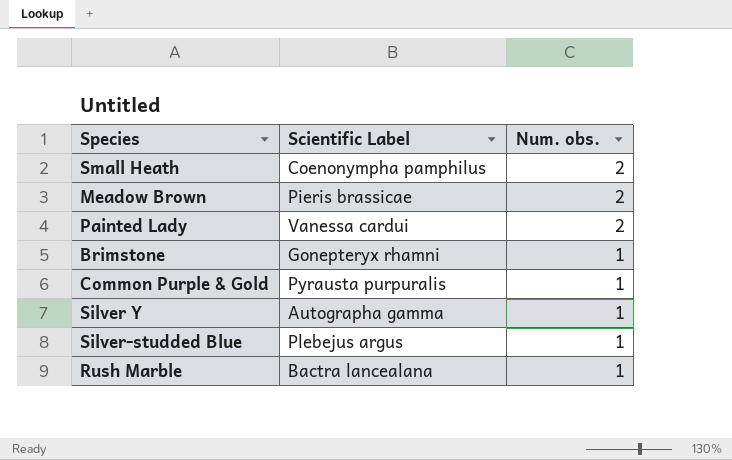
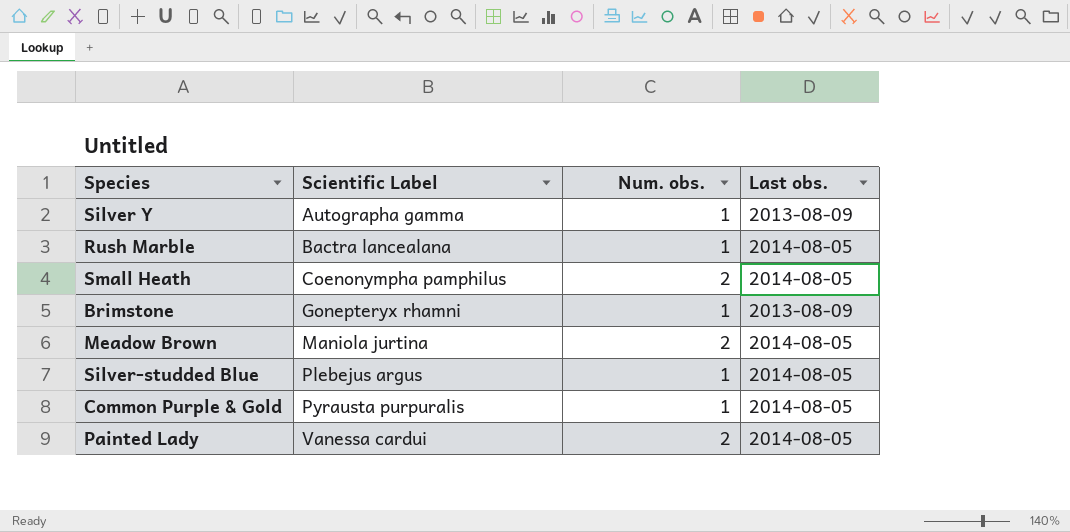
row order: Num. obs. descending -> Scientific Label ascending
column Last obs. | position: none -> 4
Meadow Brown | Scientific Label: Pieris brassicae -> Maniola jurtina

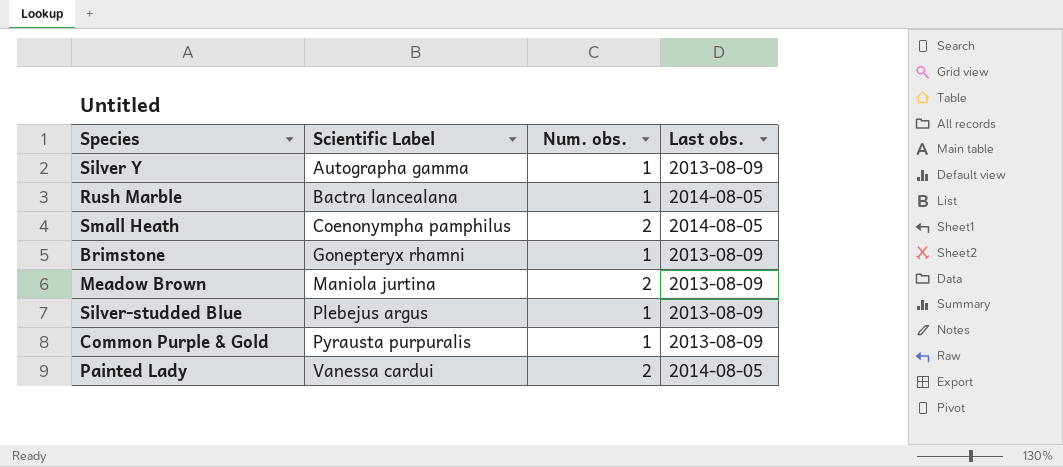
Meadow Brown | Last obs.: 2014-08-05 -> 2013-08-09
Silver-studded Blue | Last obs.: 2014-08-05 -> 2013-08-09
Common Purple & Gold | Last obs.: 2014-08-05 -> 2013-08-09

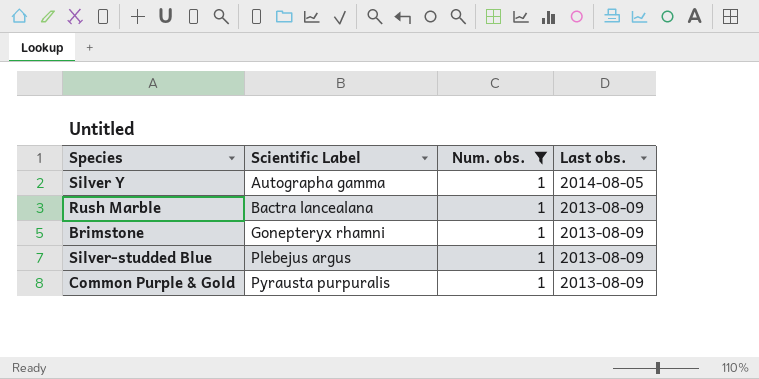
filter: none -> Num. obs. = 1
Silver Y | Last obs.: 2013-08-09 -> 2014-08-05
Rush Marble | Last obs.: 2014-08-05 -> 2013-08-09

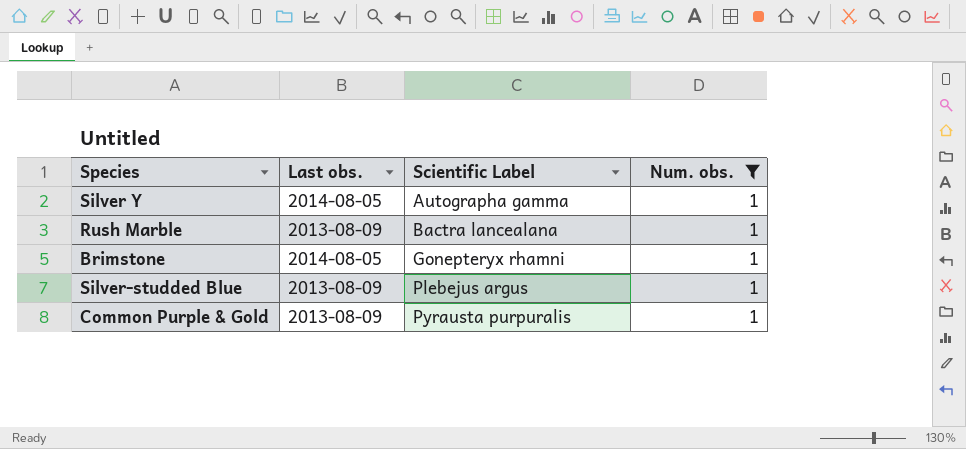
column Last obs. | position: 4 -> 2
Brimstone | Last obs.: 2013-08-09 -> 2014-08-05

